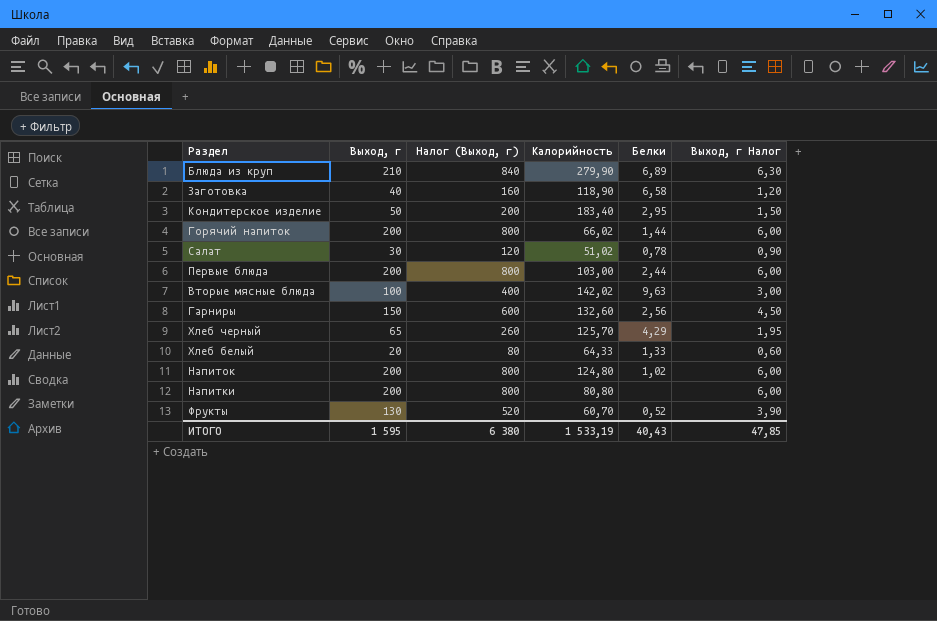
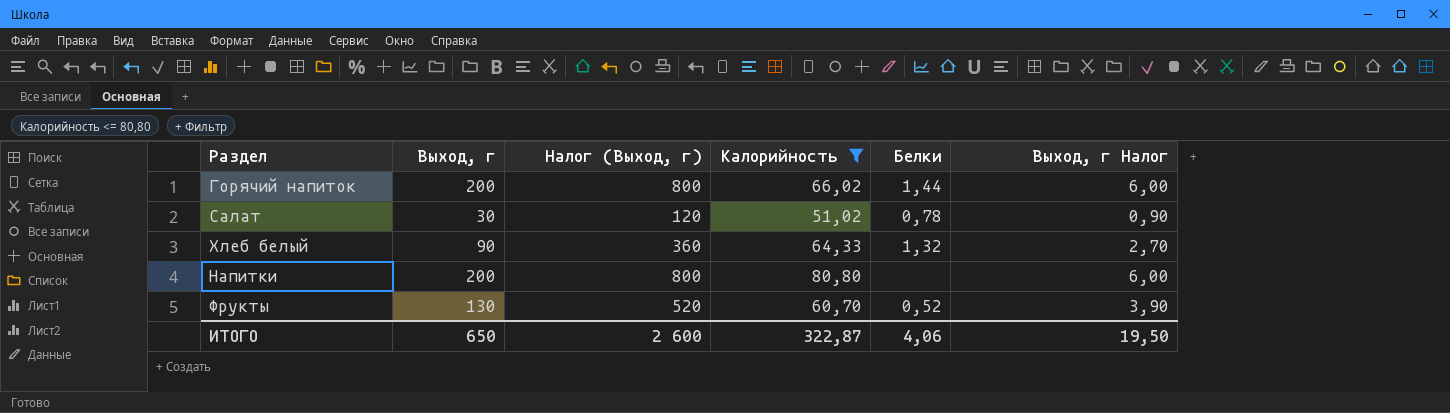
filter: none -> Калорийность <= 80,80
Хлеб белый | Выход, г: 20 -> 90
Хлеб белый | Налог (Выход, г): 80 -> 360
Хлеб белый | Белки: 1,33 -> 1,32
Хлеб белый | Выход, г Налог: 0,60 -> 2,70
ИТОГО | Выход, г: 1 595 -> 650
ИТОГО | Налог (Выход, г): 6 380 -> 2 600
ИТОГО | Калорийность: 1 533,19 -> 322,87
ИТОГО | Белки: 40,43 -> 4,06
ИТОГО | Выход, г Налог: 47,85 -> 19,50

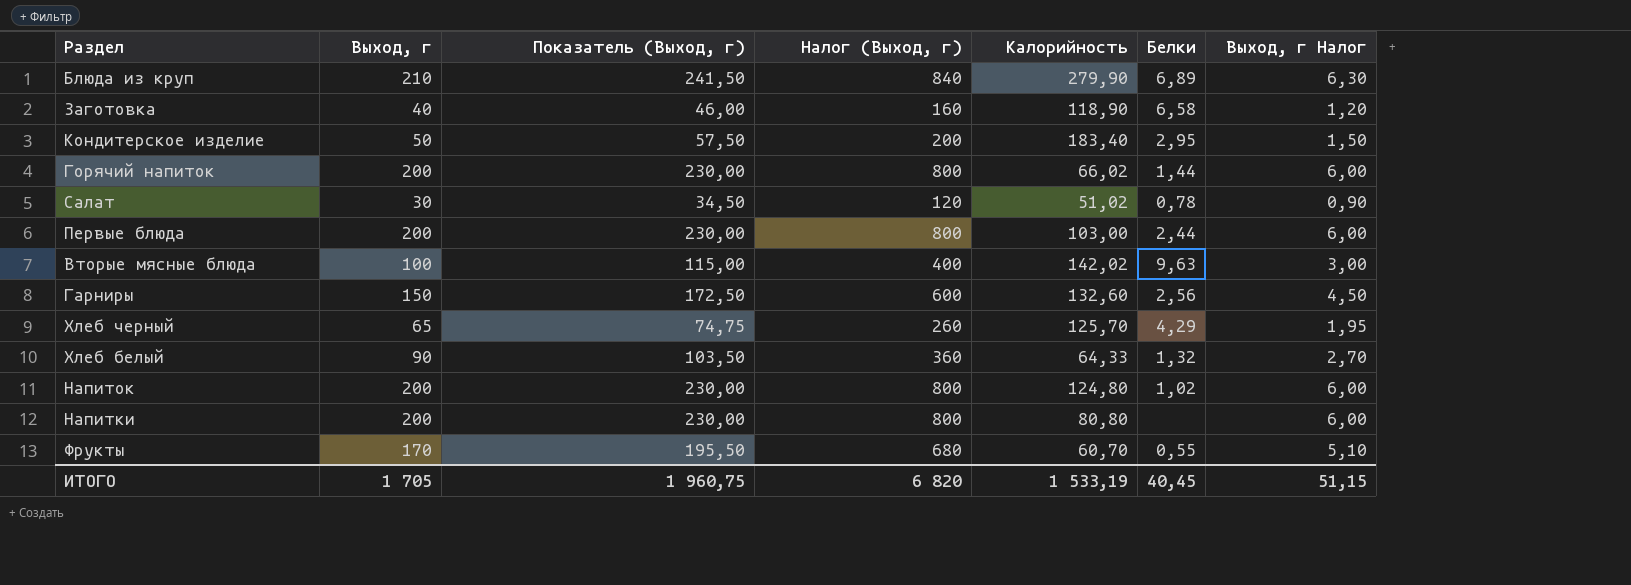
filter: Калорийность <= 80,80 -> none
column Показатель (Выход, г) | formula: none -> [Выход, г] * 1,15
Фрукты | Выход, г: 130 -> 170
Фрукты | Налог (Выход, г): 520 -> 680
Фрукты | Белки: 0,52 -> 0,55
Фрукты | Выход, г Налог: 3,90 -> 5,10
ИТОГО | Выход, г: 650 -> 1 705
ИТОГО | Налог (Выход, г): 2 600 -> 6 820
ИТОГО | Калорийность: 322,87 -> 1 533,19
ИТОГО | Белки: 4,06 -> 40,45
ИТОГО | Выход, г Налог: 19,50 -> 51,15

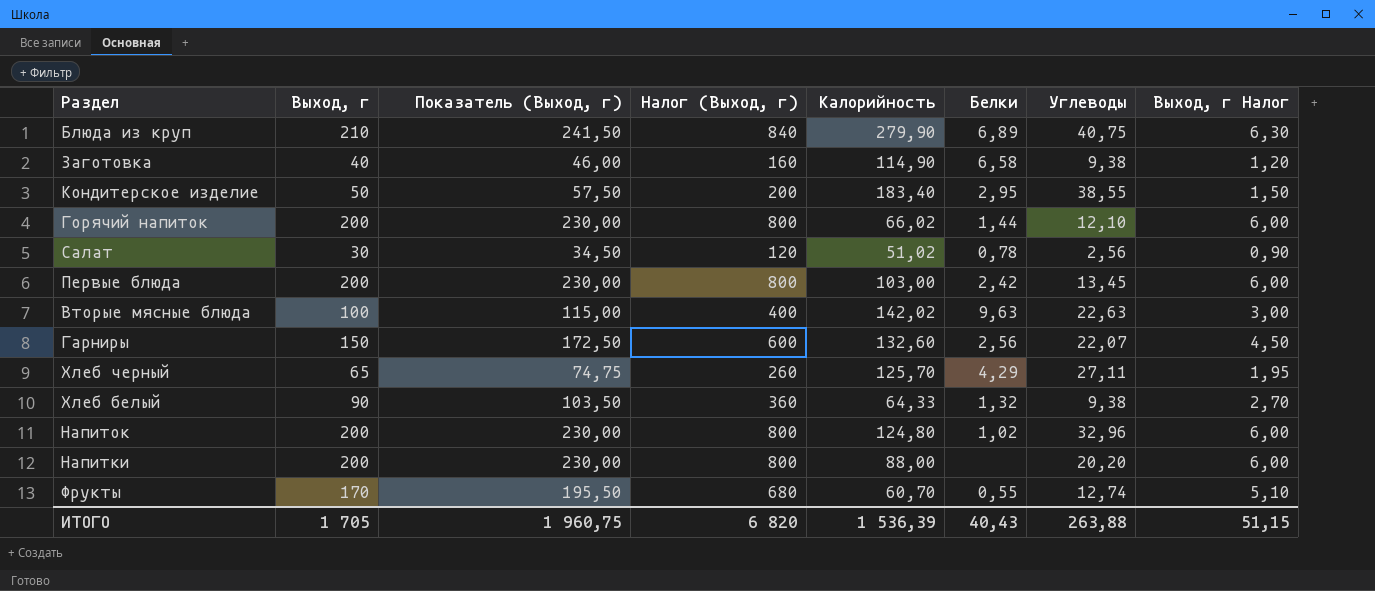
column Углеводы | position: none -> 7
Заготовка | Калорийность: 118,90 -> 114,90
Первые блюда | Белки: 2,44 -> 2,42
Напитки | Калорийность: 80,80 -> 88,00
ИТОГО | Калорийность: 1 533,19 -> 1 536,39
ИТОГО | Белки: 40,45 -> 40,43

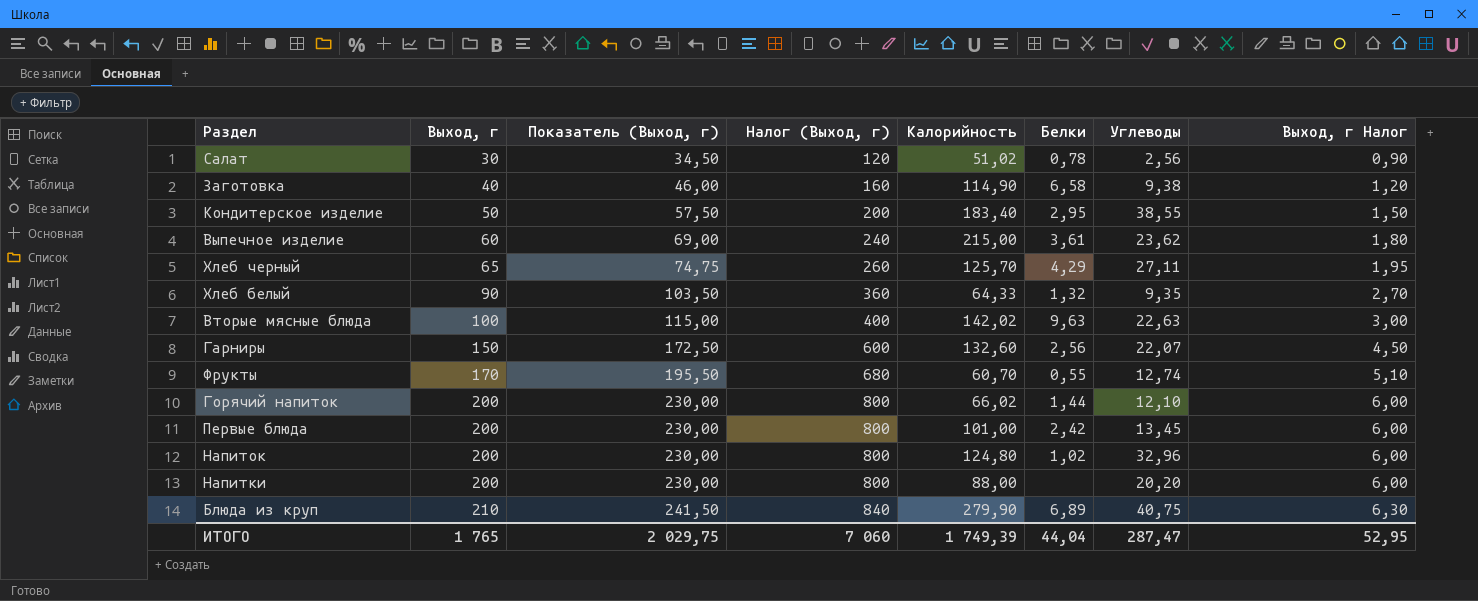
row order: none -> Выход, г ascending
row Выпечное изделие: none -> 60 | 69,00 | 240 | 215,00 | 3,61 | 23,62 | 1,80
Хлеб белый | Углеводы: 9,38 -> 9,35
Первые блюда | Калорийность: 103,00 -> 101,00
ИТОГО | Выход, г: 1 705 -> 1 765
ИТОГО | Показатель (Выход, г): 1 960,75 -> 2 029,75
ИТОГО | Налог (Выход, г): 6 820 -> 7 060
ИТОГО | Калорийность: 1 536,39 -> 1 749,39
ИТОГО | Белки: 40,43 -> 44,04
ИТОГО | Углеводы: 263,88 -> 287,47
ИТОГО | Выход, г Налог: 51,15 -> 52,95

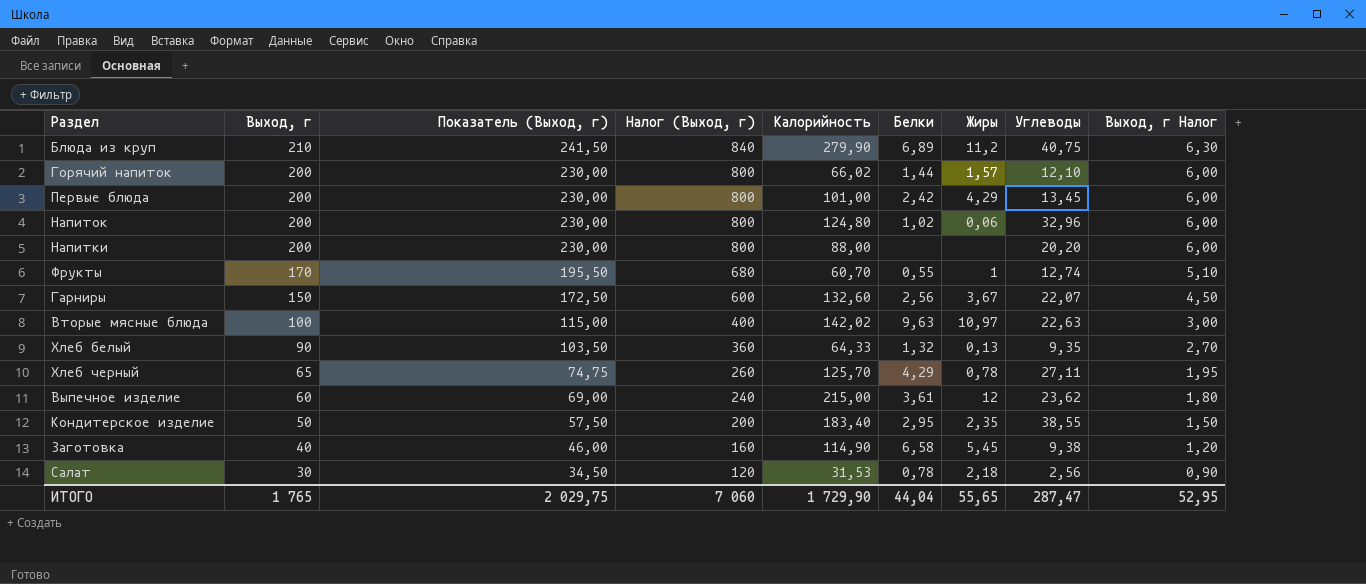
row order: Выход, г ascending -> Выход, г descending
column Жиры | position: none -> 7
Салат | Калорийность: 51,02 -> 31,53
ИТОГО | Калорийность: 1 749,39 -> 1 729,90

